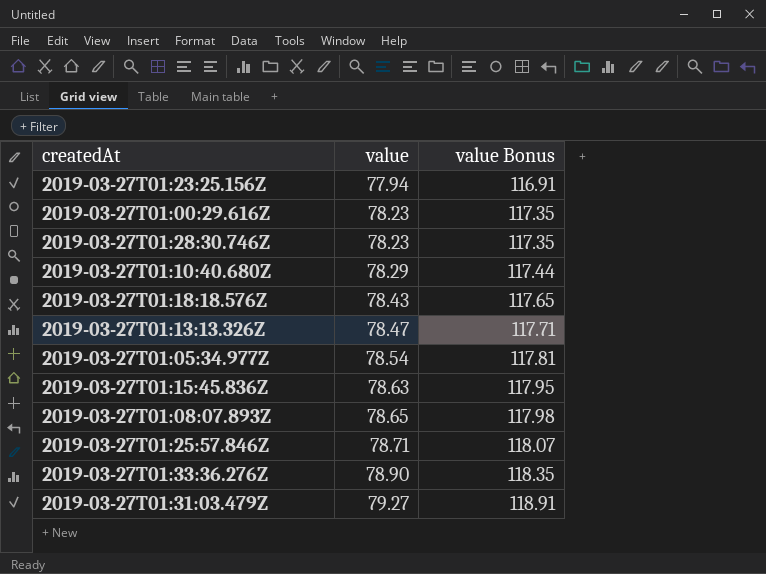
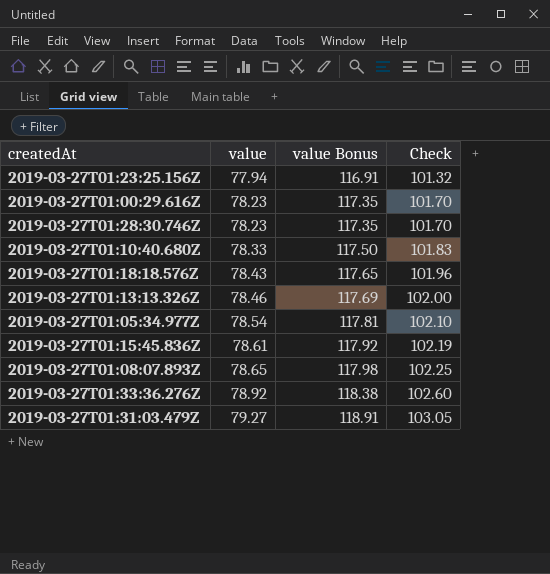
column Check | formula: none -> [value] * 1.3
row 2019-03-27T01:25:57.846Z: 78.71 | 118.07 -> none
2019-03-27T01:10:40.680Z | value: 78.29 -> 78.33
2019-03-27T01:10:40.680Z | value Bonus: 117.44 -> 117.50
2019-03-27T01:13:13.326Z | value: 78.47 -> 78.46
2019-03-27T01:13:13.326Z | value Bonus: 117.71 -> 117.69
2019-03-27T01:15:45.836Z | value: 78.63 -> 78.61
2019-03-27T01:15:45.836Z | value Bonus: 117.95 -> 117.92
2019-03-27T01:33:36.276Z | value: 78.90 -> 78.92
2019-03-27T01:33:36.276Z | value Bonus: 118.35 -> 118.38

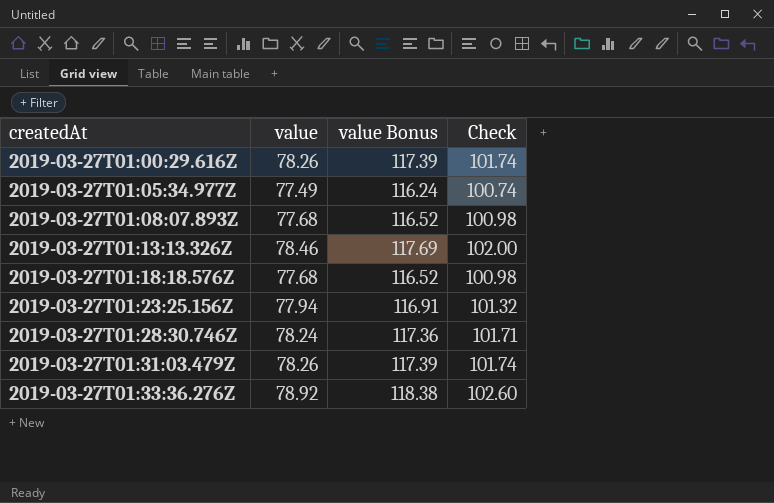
row order: value ascending -> createdAt ascending
row 2019-03-27T01:10:40.680Z: 78.33 | 117.50 | 101.83 -> none
row 2019-03-27T01:15:45.836Z: 78.61 | 117.92 | 102.19 -> none
2019-03-27T01:00:29.616Z | value: 78.23 -> 78.26
2019-03-27T01:00:29.616Z | value Bonus: 117.35 -> 117.39
2019-03-27T01:00:29.616Z | Check: 101.70 -> 101.74
2019-03-27T01:05:34.977Z | value: 78.54 -> 77.49
2019-03-27T01:05:34.977Z | value Bonus: 117.81 -> 116.24
2019-03-27T01:05:34.977Z | Check: 102.10 -> 100.74
2019-03-27T01:08:07.893Z | value: 78.65 -> 77.68
2019-03-27T01:08:07.893Z | value Bonus: 117.98 -> 116.52
2019-03-27T01:08:07.893Z | Check: 102.25 -> 100.98
2019-03-27T01:18:18.576Z | value: 78.43 -> 77.68
2019-03-27T01:18:18.576Z | value Bonus: 117.65 -> 116.52
2019-03-27T01:18:18.576Z | Check: 101.96 -> 100.98
2019-03-27T01:28:30.746Z | value: 78.23 -> 78.24
2019-03-27T01:28:30.746Z | value Bonus: 117.35 -> 117.36
2019-03-27T01:28:30.746Z | Check: 101.70 -> 101.71
2019-03-27T01:31:03.479Z | value: 79.27 -> 78.26
2019-03-27T01:31:03.479Z | value Bonus: 118.91 -> 117.39
2019-03-27T01:31:03.479Z | Check: 103.05 -> 101.74

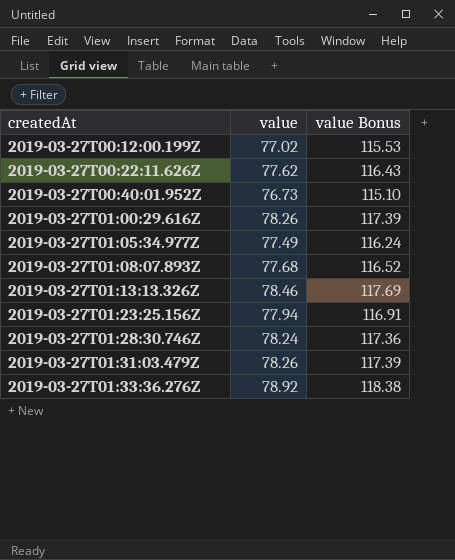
column Check | formula: [value] * 1.3 -> none
row 2019-03-27T01:18:18.576Z: 77.68 | 116.52 | 100.98 -> none
row 2019-03-27T00:12:00.199Z: none -> 77.02 | 115.53
row 2019-03-27T00:22:11.626Z: none -> 77.62 | 116.43
row 2019-03-27T00:40:01.952Z: none -> 76.73 | 115.10

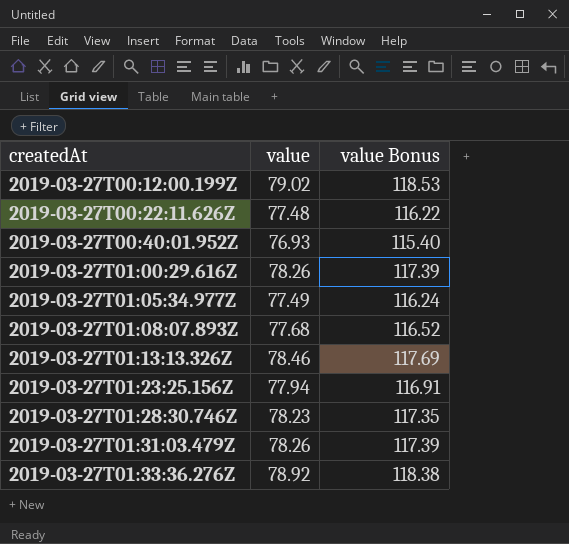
2019-03-27T00:12:00.199Z | value: 77.02 -> 79.02
2019-03-27T00:12:00.199Z | value Bonus: 115.53 -> 118.53
2019-03-27T00:22:11.626Z | value: 77.62 -> 77.48
2019-03-27T00:22:11.626Z | value Bonus: 116.43 -> 116.22
2019-03-27T00:40:01.952Z | value: 76.73 -> 76.93
2019-03-27T00:40:01.952Z | value Bonus: 115.10 -> 115.40
2019-03-27T01:28:30.746Z | value: 78.24 -> 78.23
2019-03-27T01:28:30.746Z | value Bonus: 117.36 -> 117.35

